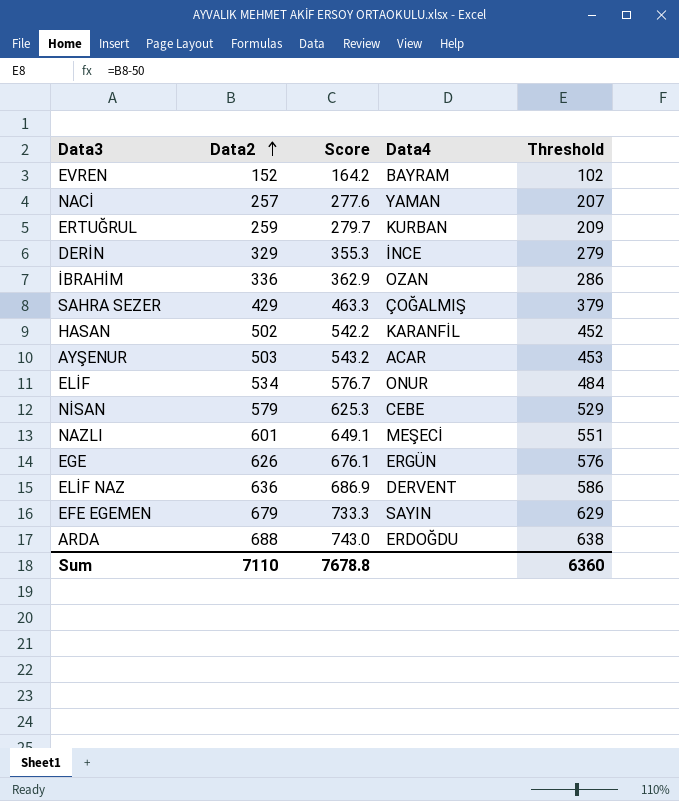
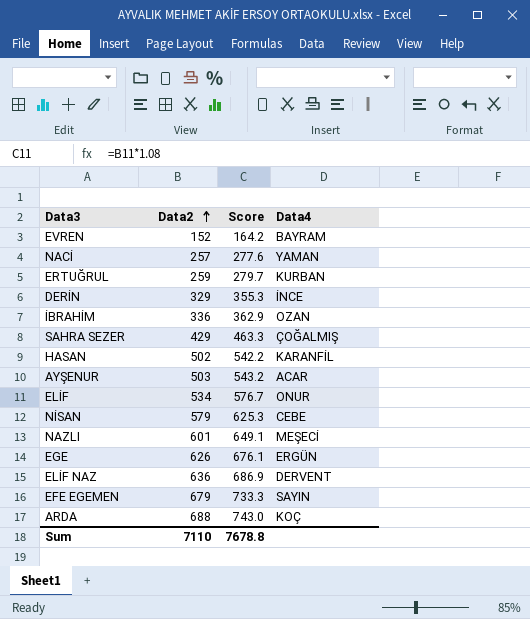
column Threshold | formula: [Data2] - 50 -> none
ARDA | Data4: ERDOĞDU -> KOÇ

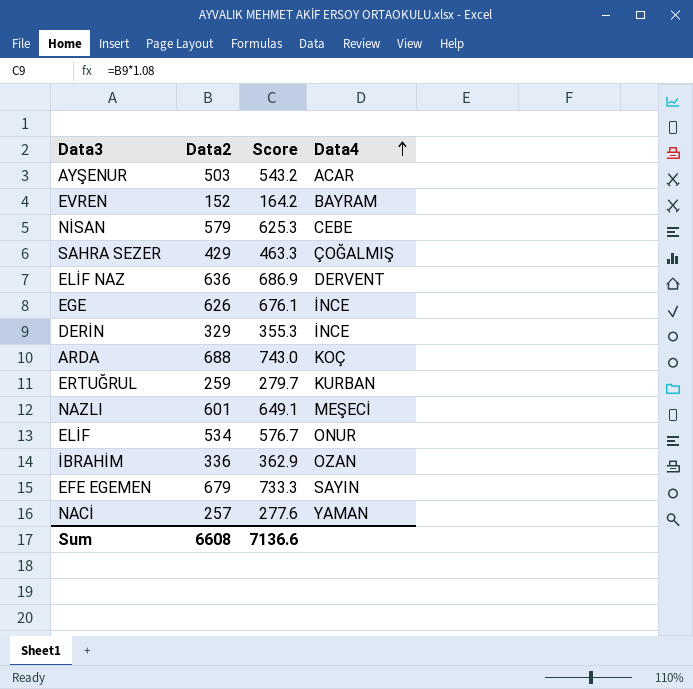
row order: Data2 ascending -> Data4 ascending
row HASAN: 502 | 542.2 | KARANFİL -> none
EGE | Data4: ERGÜN -> İNCE
Sum | Data2: 7110 -> 6608
Sum | Score: 7678.8 -> 7136.6

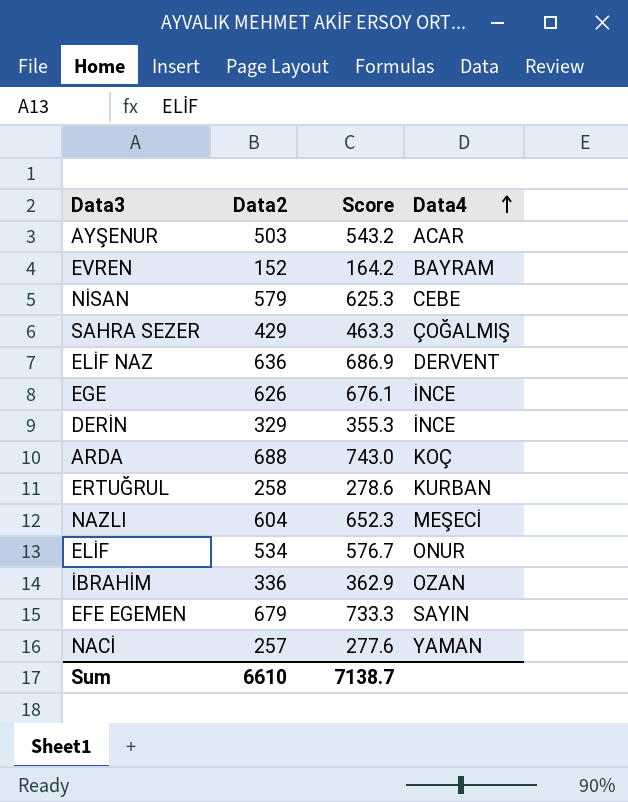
ERTUĞRUL | Data2: 259 -> 258
ERTUĞRUL | Score: 279.7 -> 278.6
NAZLI | Data2: 601 -> 604
NAZLI | Score: 649.1 -> 652.3
Sum | Data2: 6608 -> 6610
Sum | Score: 7136.6 -> 7138.7

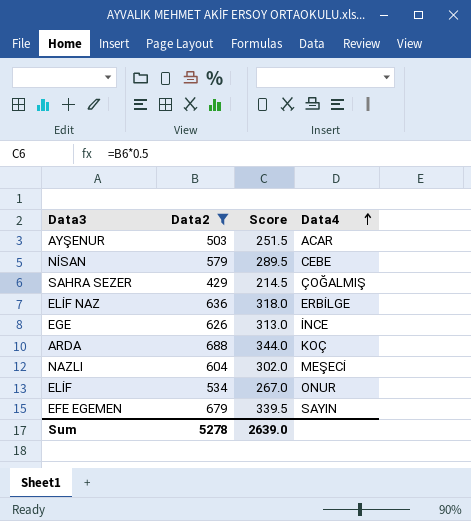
filter: none -> Data2 >= 429
column Score | formula: [Data2] * 1.08 -> [Data2] * 0.5
ELİF NAZ | Data4: DERVENT -> ERBİLGE
Sum | Data2: 6610 -> 5278
Sum | Score: 7138.7 -> 2639.0

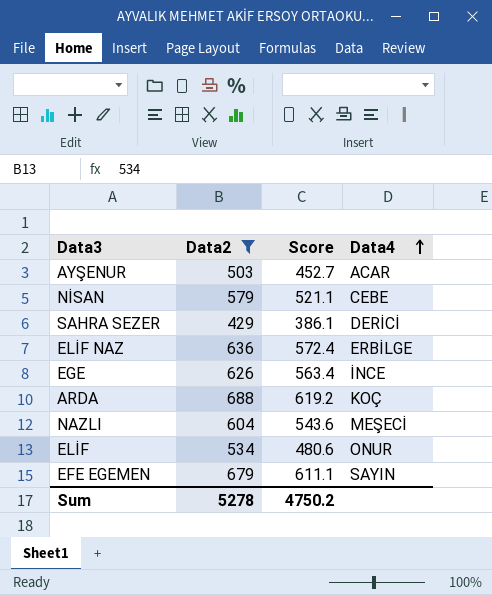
column Score | formula: [Data2] * 0.5 -> [Data2] * 0.9
SAHRA SEZER | Data4: ÇOĞALMIŞ -> DERİCİ
Sum | Score: 2639.0 -> 4750.2

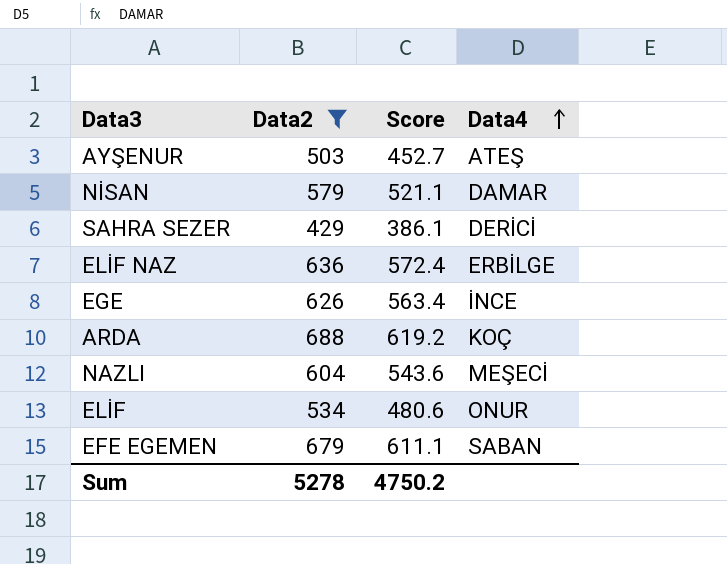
AYŞENUR | Data4: ACAR -> ATEŞ
NİSAN | Data4: CEBE -> DAMAR
EFE EGEMEN | Data4: SAYIN -> SABAN

